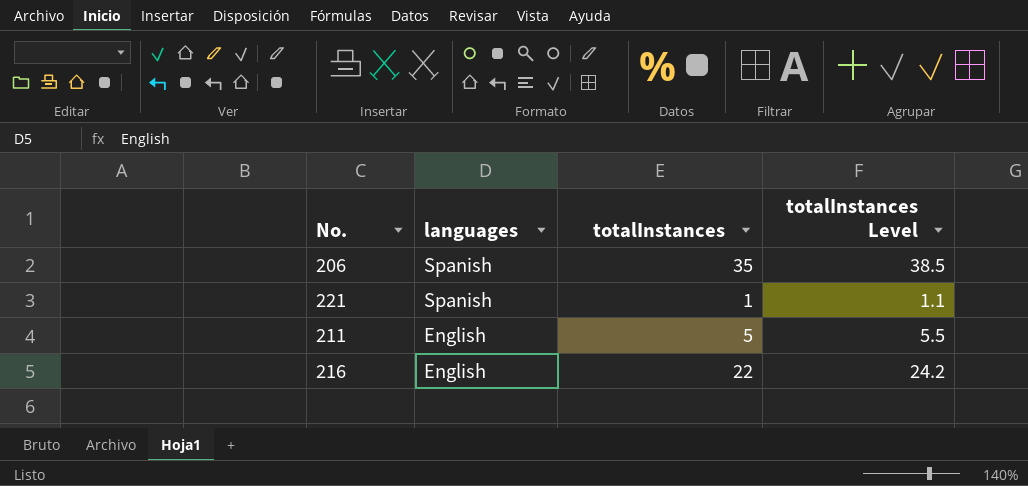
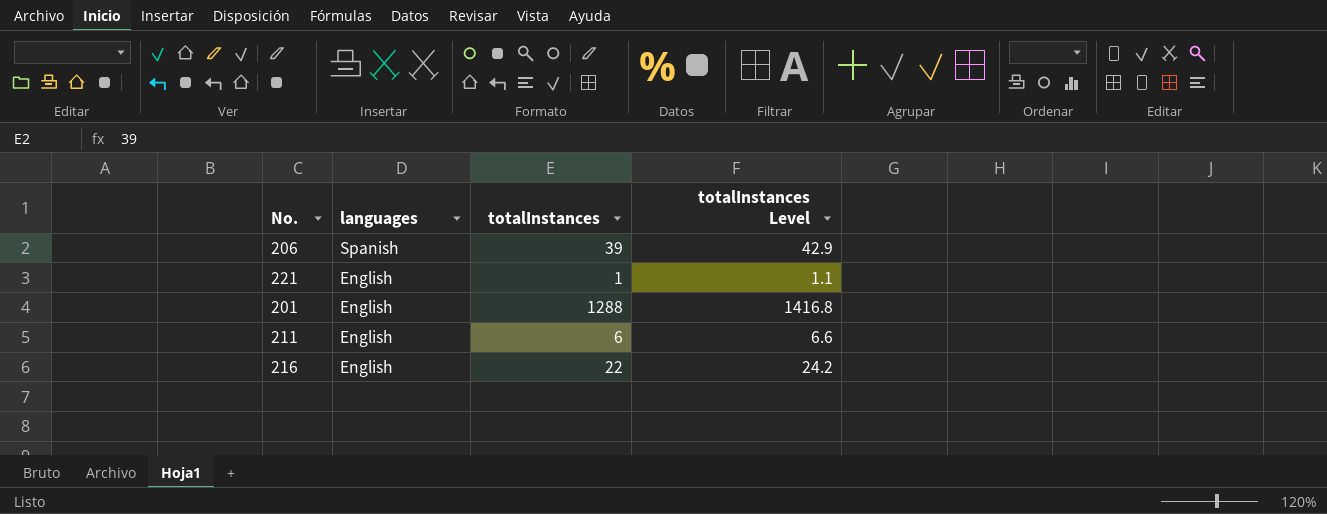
206 | totalInstances: 35 -> 39
206 | totalInstances Level: 38.5 -> 42.9
221 | languages: Spanish -> English
row 201: none -> English | 1288 | 1416.8
211 | totalInstances: 5 -> 6
211 | totalInstances Level: 5.5 -> 6.6

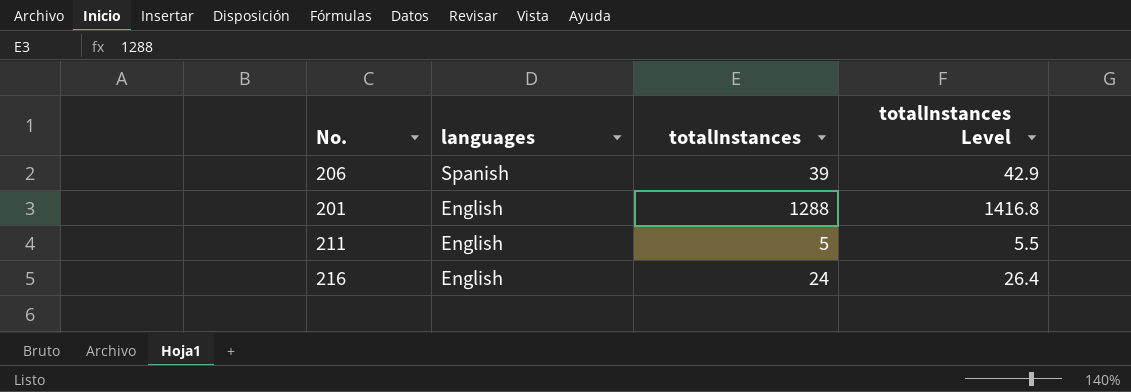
row 221: English | 1 | 1.1 -> none
211 | totalInstances: 6 -> 5
211 | totalInstances Level: 6.6 -> 5.5
216 | totalInstances: 22 -> 24
216 | totalInstances Level: 24.2 -> 26.4

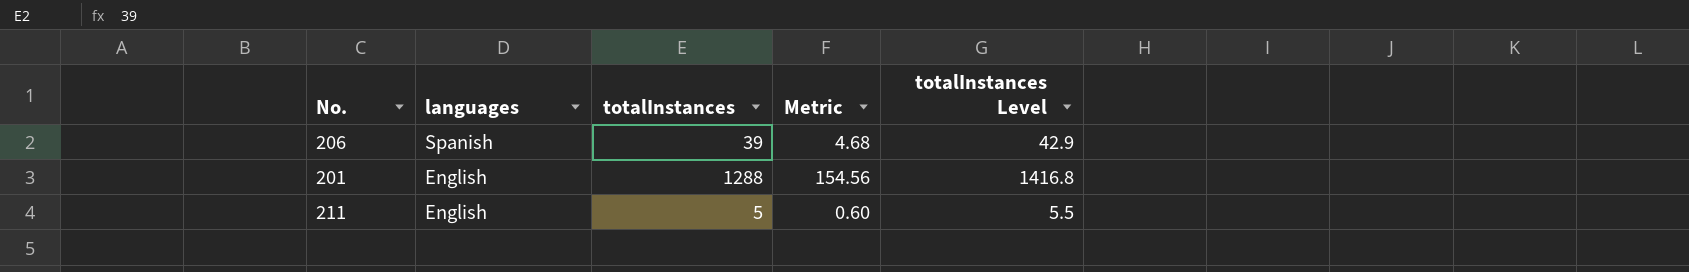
column Metric | formula: none -> [totalInstances] * 0.12
row 216: English | 24 | 26.4 -> none

